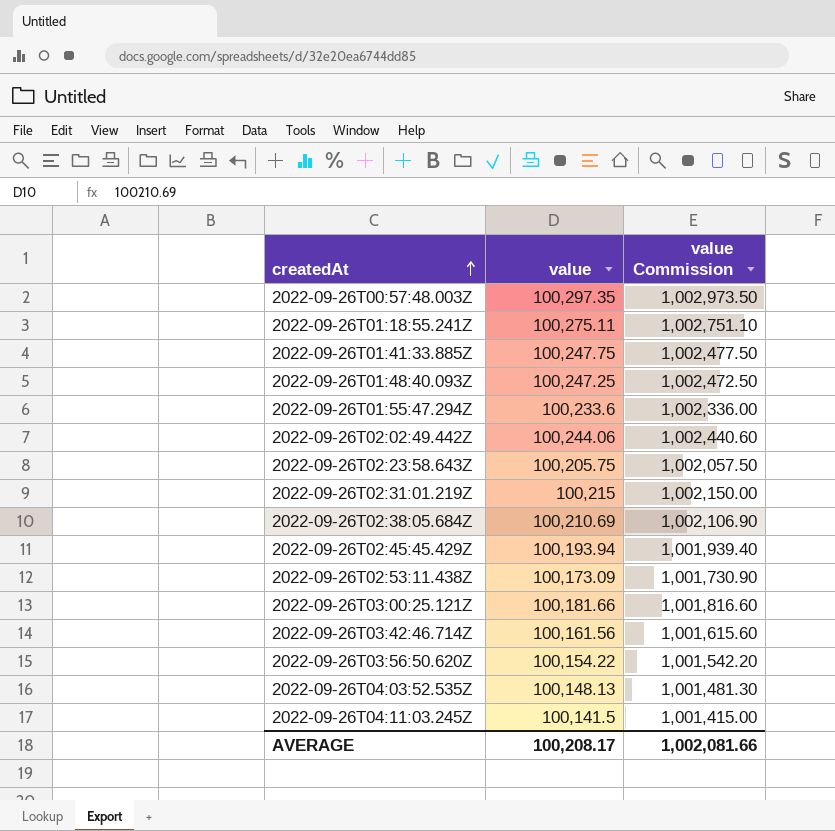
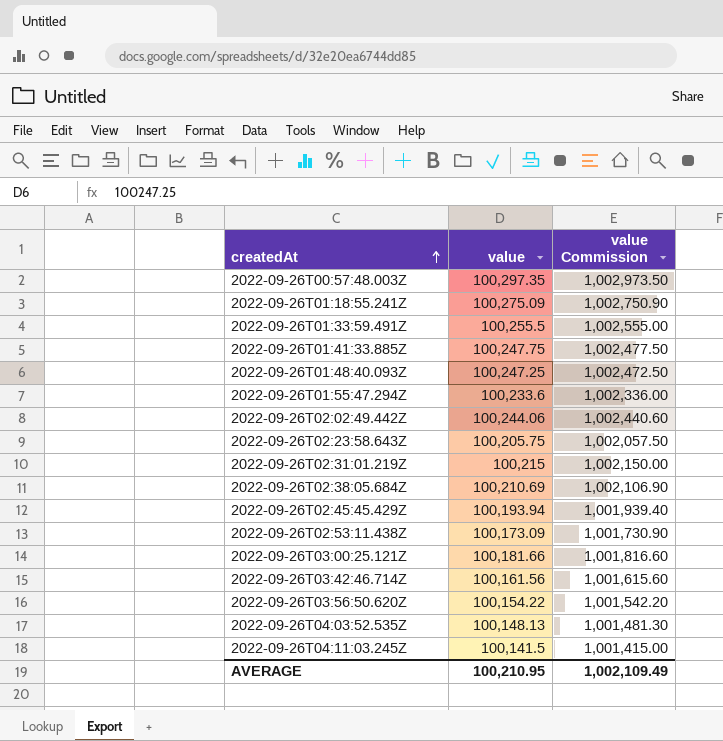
2022-09-26T01:18:55.241Z | value: 100,275.11 -> 100,275.09
2022-09-26T01:18:55.241Z | value Commission: 1,002,751.10 -> 1,002,750.90
row 2022-09-26T01:33:59.491Z: none -> 100,255.5 | 1,002,555.00
AVERAGE | value: 100,208.17 -> 100,210.95
AVERAGE | value Commission: 1,002,081.66 -> 1,002,109.49

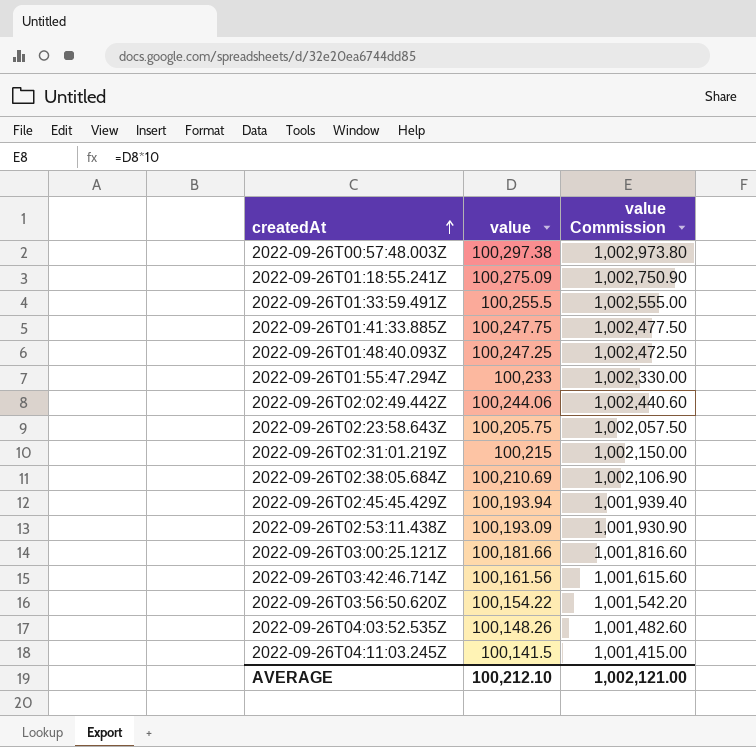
2022-09-26T00:57:48.003Z | value: 100,297.35 -> 100,297.38
2022-09-26T00:57:48.003Z | value Commission: 1,002,973.50 -> 1,002,973.80
2022-09-26T01:55:47.294Z | value: 100,233.6 -> 100,233
2022-09-26T01:55:47.294Z | value Commission: 1,002,336.00 -> 1,002,330.00
2022-09-26T02:53:11.438Z | value: 100,173.09 -> 100,193.09
2022-09-26T02:53:11.438Z | value Commission: 1,001,730.90 -> 1,001,930.90
2022-09-26T04:03:52.535Z | value: 100,148.13 -> 100,148.26
2022-09-26T04:03:52.535Z | value Commission: 1,001,481.30 -> 1,001,482.60
AVERAGE | value: 100,210.95 -> 100,212.10
AVERAGE | value Commission: 1,002,109.49 -> 1,002,121.00

